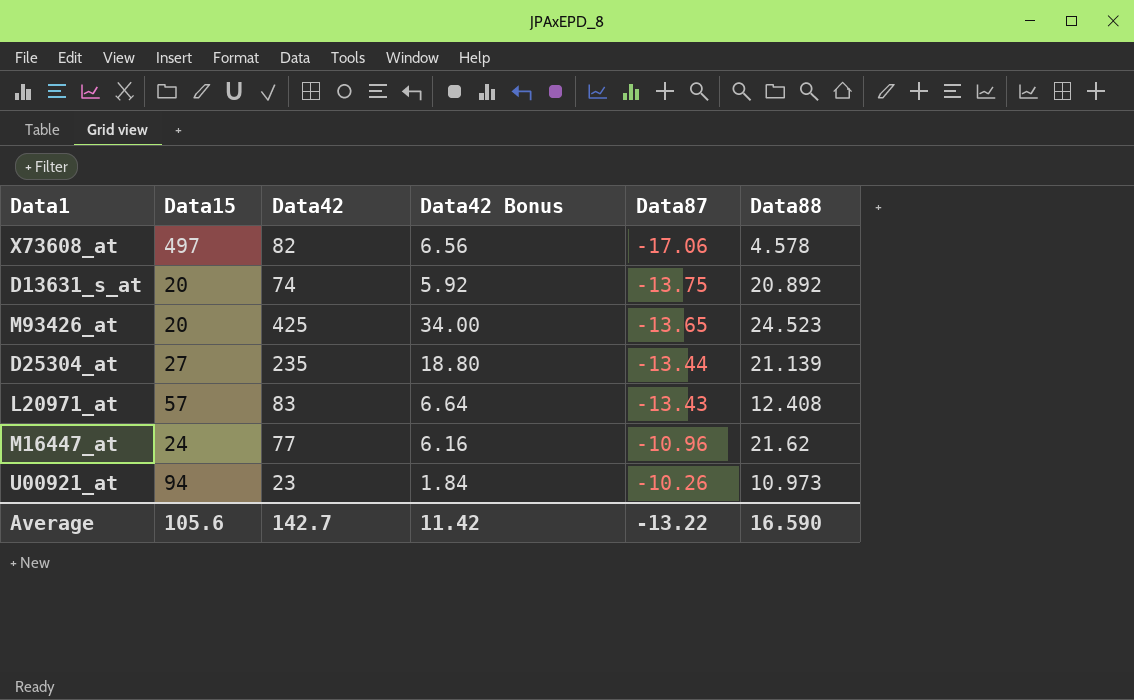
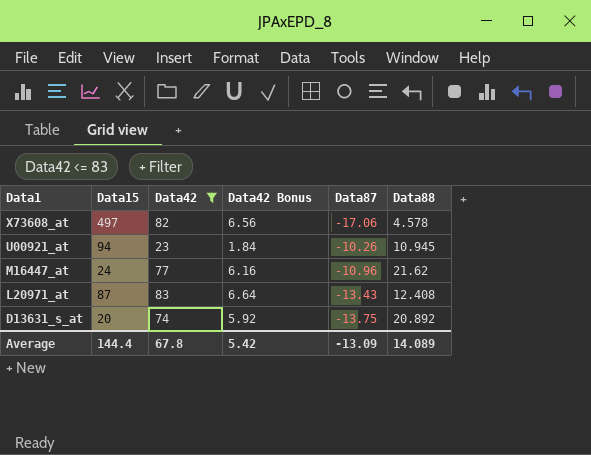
filter: none -> Data42 <= 83
row order: Data87 ascending -> Data1 descending
U00921_at | Data88: 10.973 -> 10.945
L20971_at | Data15: 57 -> 87
Average | Data15: 105.6 -> 144.4
Average | Data42: 142.7 -> 67.8
Average | Data42 Bonus: 11.42 -> 5.42
Average | Data87: -13.22 -> -13.09
Average | Data88: 16.590 -> 14.089

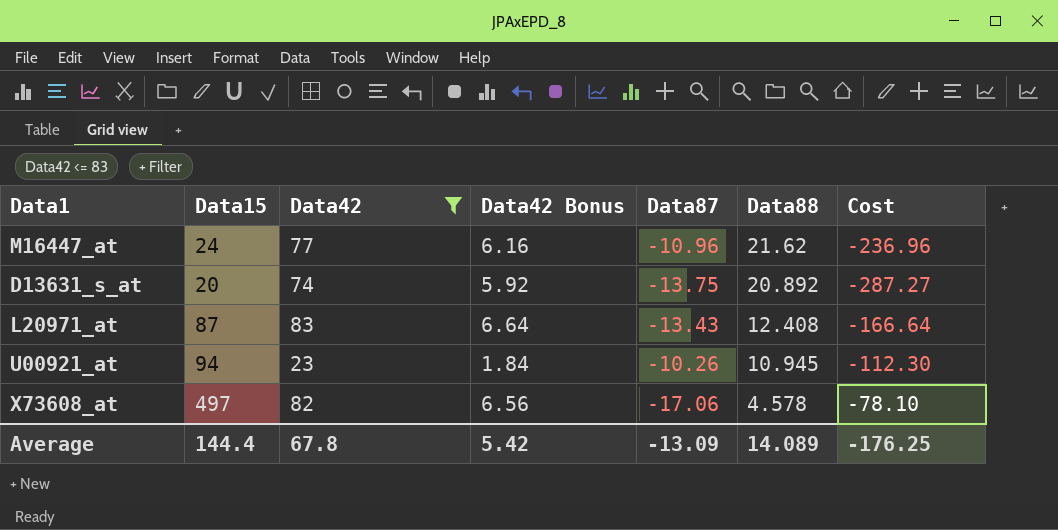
row order: Data1 descending -> Data88 descending
column Cost | formula: none -> [Data87] * [Data88]

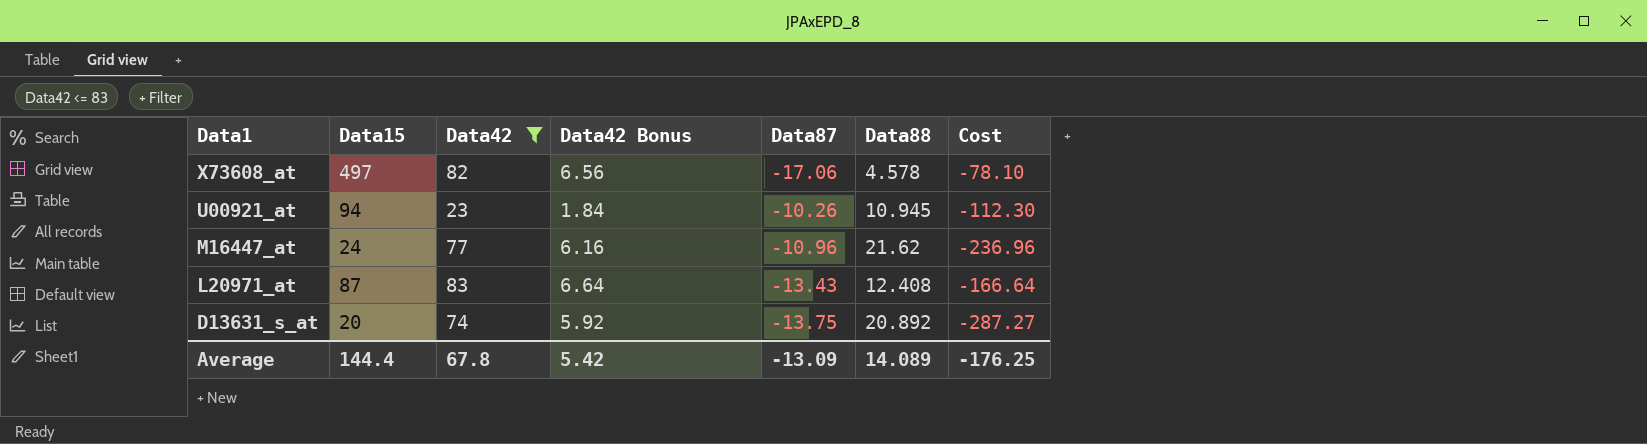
row order: Data88 descending -> Data1 descending

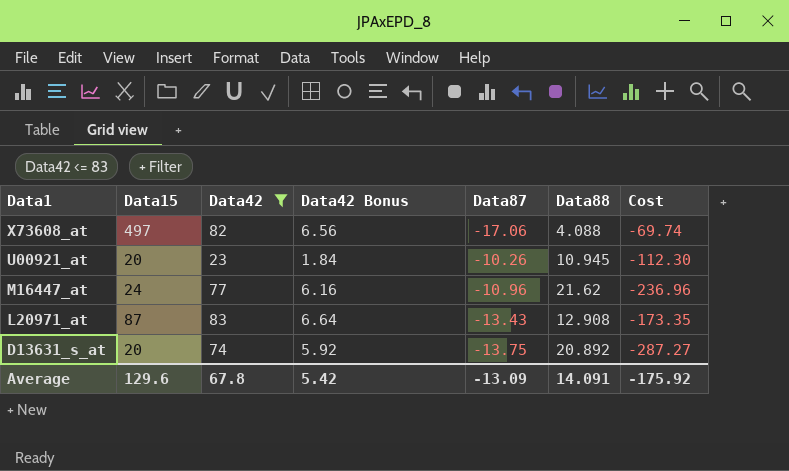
X73608_at | Data88: 4.578 -> 4.088
X73608_at | Cost: -78.10 -> -69.74
U00921_at | Data15: 94 -> 20
L20971_at | Data88: 12.408 -> 12.908
L20971_at | Cost: -166.64 -> -173.35
Average | Data15: 144.4 -> 129.6
Average | Data88: 14.089 -> 14.091
Average | Cost: -176.25 -> -175.92

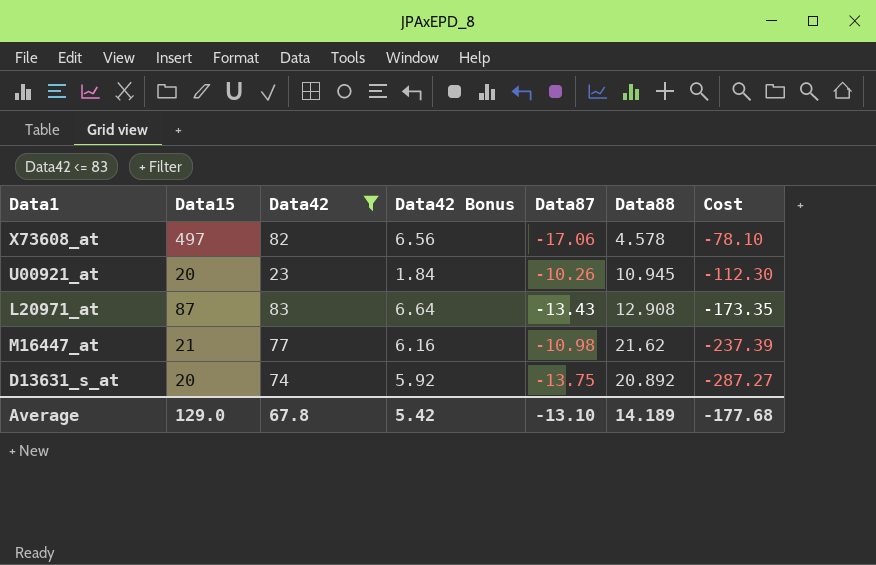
row order: Data1 descending -> Cost descending
X73608_at | Data88: 4.088 -> 4.578
X73608_at | Cost: -69.74 -> -78.10
M16447_at | Data15: 24 -> 21
M16447_at | Data87: -10.96 -> -10.98
M16447_at | Cost: -236.96 -> -237.39
Average | Data15: 129.6 -> 129.0
Average | Data87: -13.09 -> -13.10
Average | Data88: 14.091 -> 14.189
Average | Cost: -175.92 -> -177.68

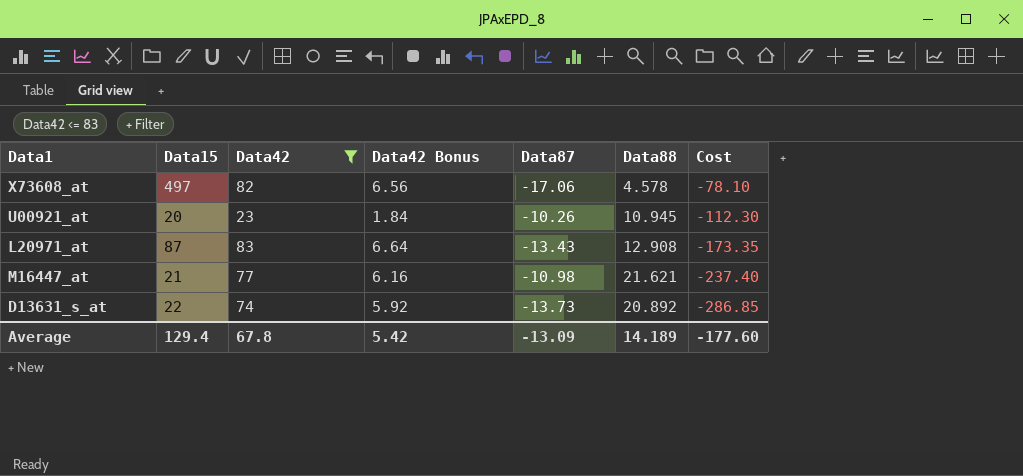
M16447_at | Data88: 21.62 -> 21.621
M16447_at | Cost: -237.39 -> -237.40
D13631_s_at | Data15: 20 -> 22
D13631_s_at | Data87: -13.75 -> -13.73
D13631_s_at | Cost: -287.27 -> -286.85
Average | Data15: 129.0 -> 129.4
Average | Data87: -13.10 -> -13.09
Average | Cost: -177.68 -> -177.60

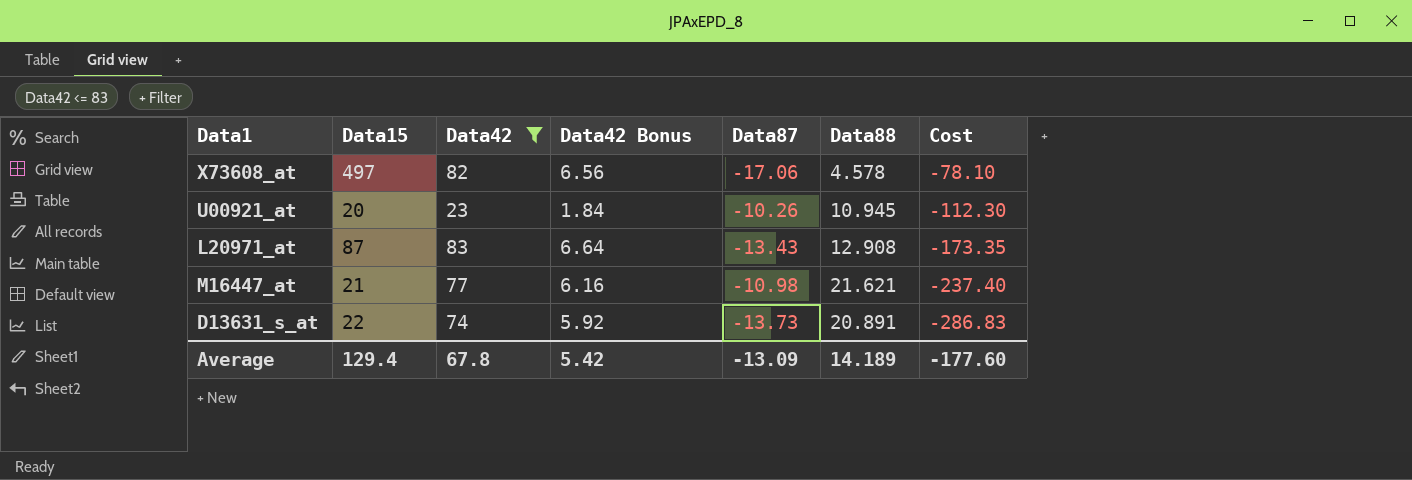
D13631_s_at | Data88: 20.892 -> 20.891
D13631_s_at | Cost: -286.85 -> -286.83

